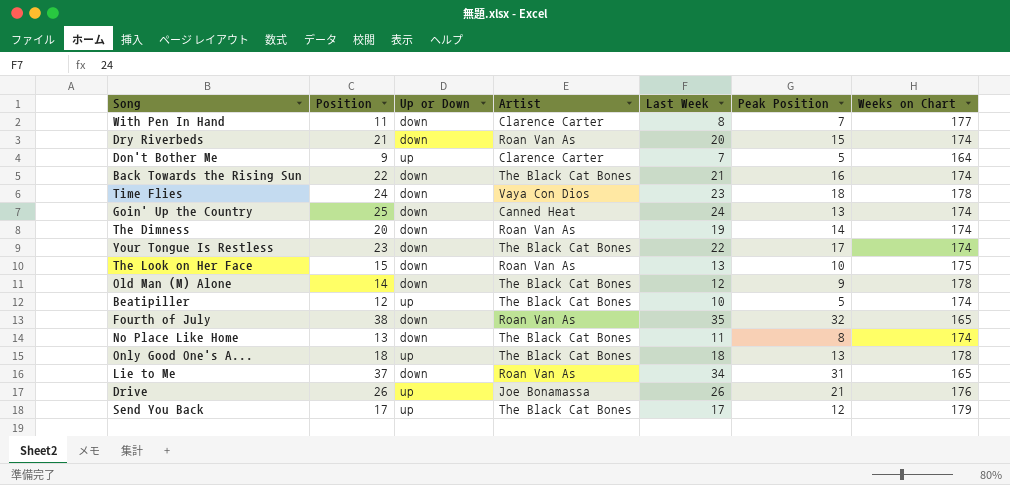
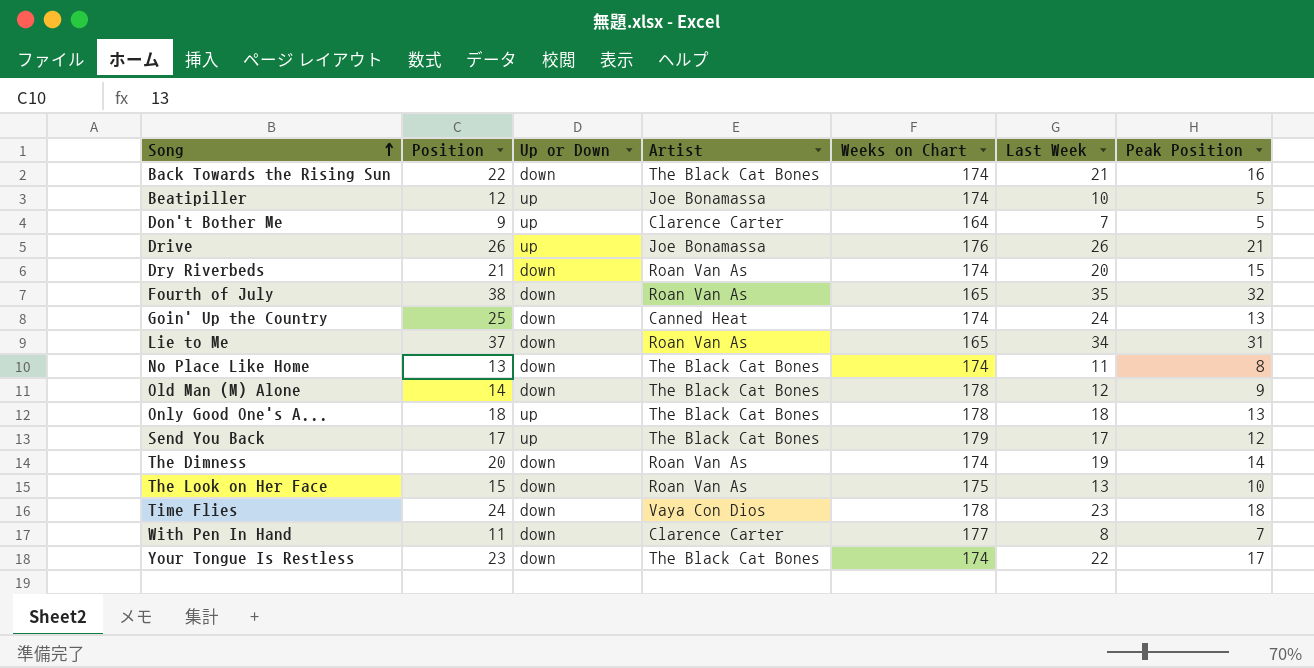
row order: none -> Song ascending
column Weeks on Chart | position: 7 -> 5
Beatipiller | Artist: The Black Cat Bones -> Joe Bonamassa

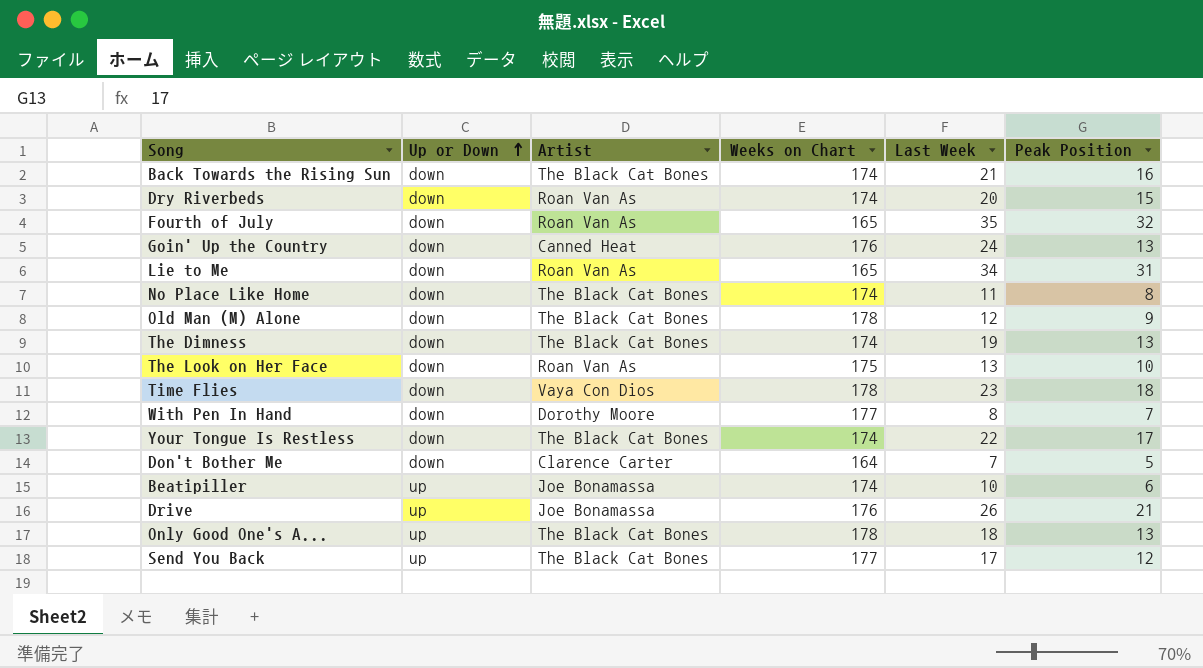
row order: Song ascending -> Up or Down ascending
column Position | position: 2 -> none
Goin' Up the Country | Weeks on Chart: 174 -> 176
The Dimness | Artist: Roan Van As -> The Black Cat Bones
The Dimness | Peak Position: 14 -> 13
With Pen In Hand | Artist: Clarence Carter -> Dorothy Moore
Don't Bother Me | Up or Down: up -> down
Beatipiller | Peak Position: 5 -> 6
Send You Back | Weeks on Chart: 179 -> 177

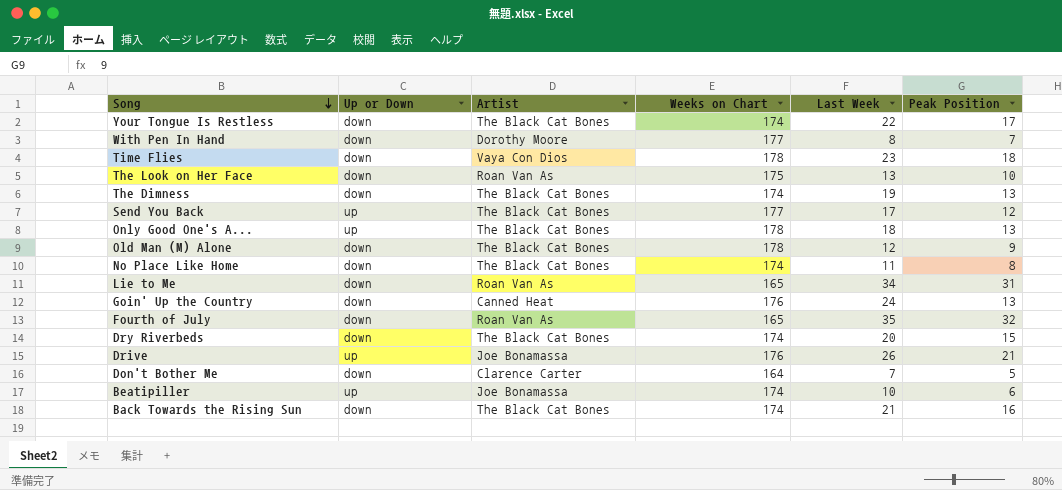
row order: Up or Down ascending -> Song descending
Dry Riverbeds | Artist: Roan Van As -> The Black Cat Bones

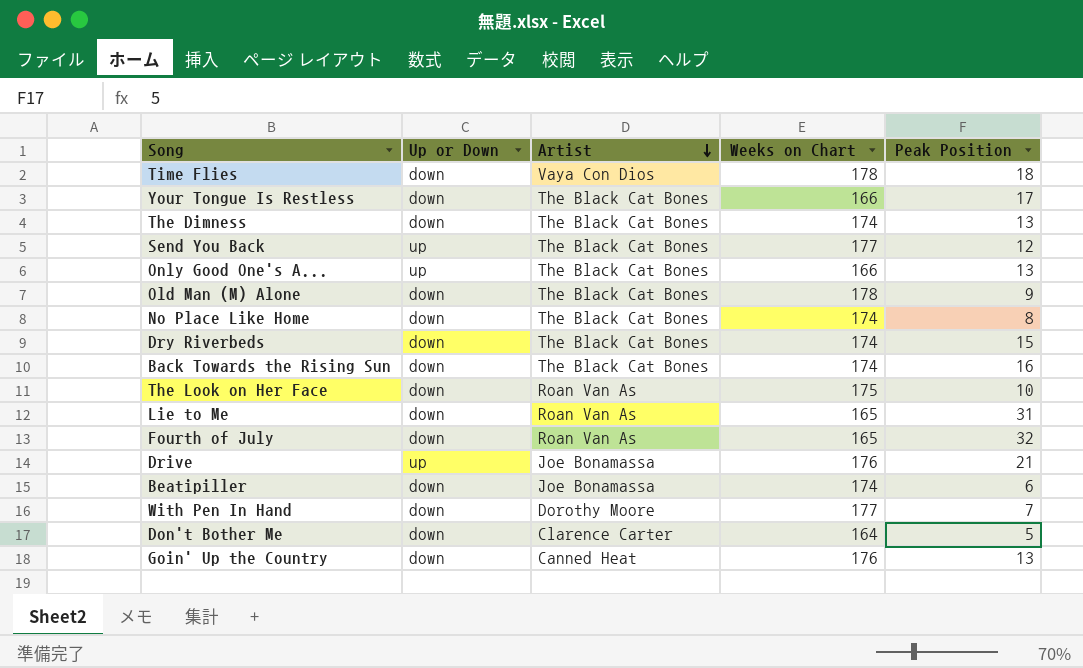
row order: Song descending -> Artist descending
column Last Week | position: 5 -> none
Your Tongue Is Restless | Weeks on Chart: 174 -> 166
Only Good One's A... | Weeks on Chart: 178 -> 166
Beatipiller | Up or Down: up -> down

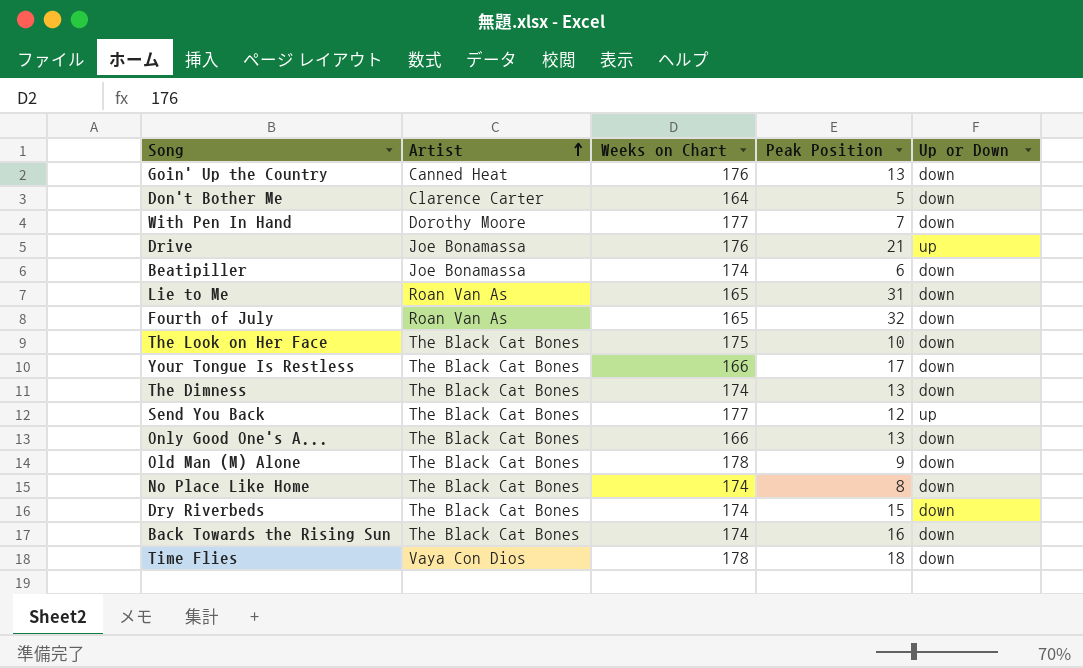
row order: Artist descending -> Artist ascending
column Up or Down | position: 2 -> 5
The Look on Her Face | Artist: Roan Van As -> The Black Cat Bones
Only Good One's A... | Up or Down: up -> down

